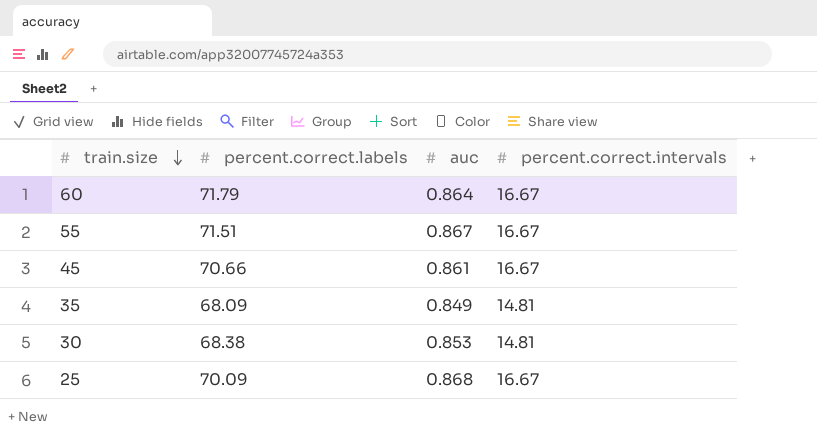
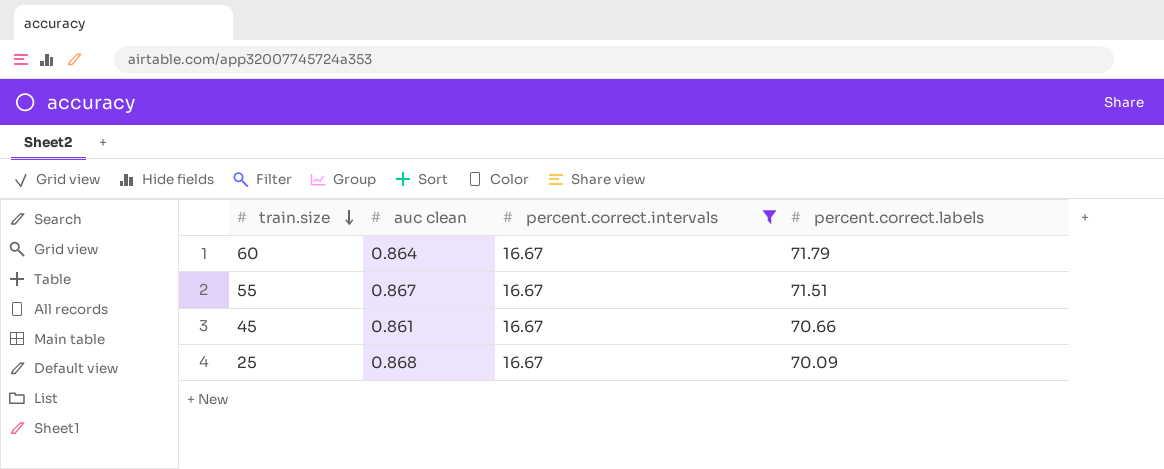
filter: none -> percent.correct.intervals = 16.67
column name: auc -> auc clean
column percent.correct.labels | position: 2 -> 4

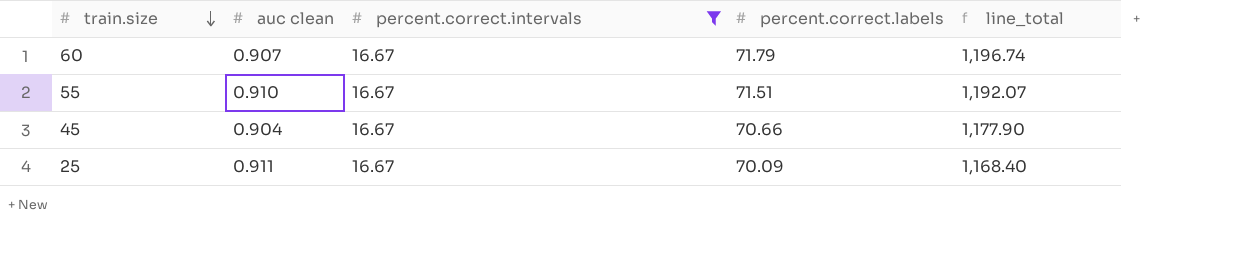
column line_total | formula: none -> [percent.correct.intervals] * [percent.correct.labels]
60 | auc clean: 0.864 -> 0.907
55 | auc clean: 0.867 -> 0.910
45 | auc clean: 0.861 -> 0.904
25 | auc clean: 0.868 -> 0.911

